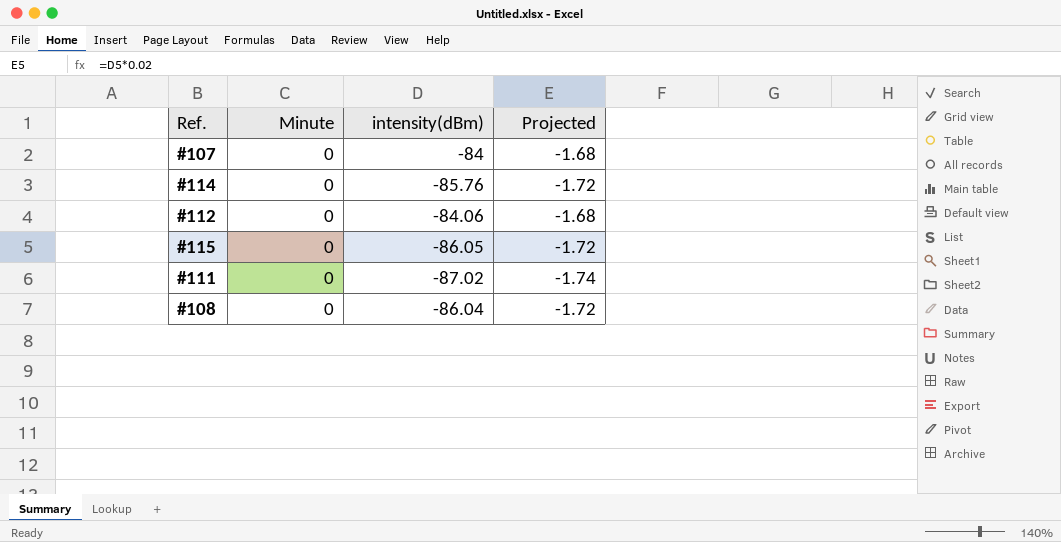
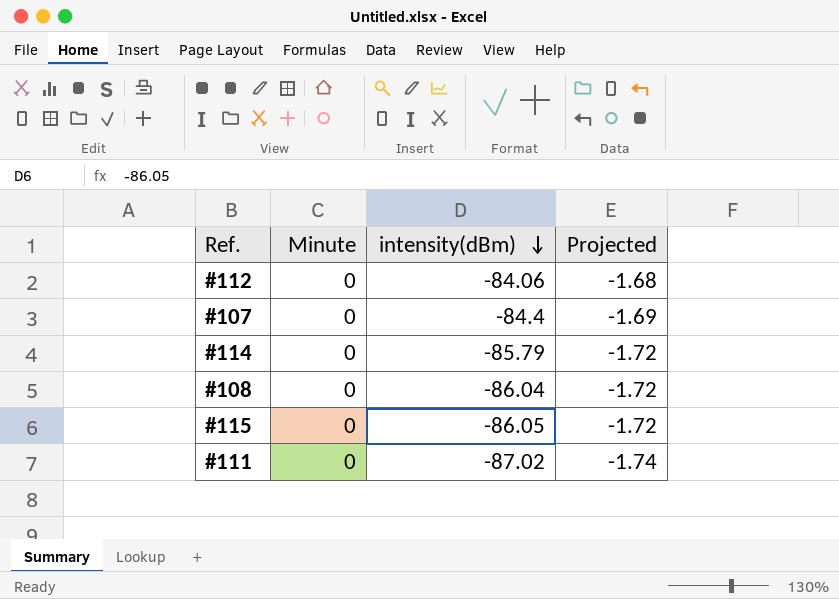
row order: none -> intensity(dBm) descending
#107 | intensity(dBm): -84 -> -84.4
#107 | Projected: -1.68 -> -1.69
#114 | intensity(dBm): -85.76 -> -85.79

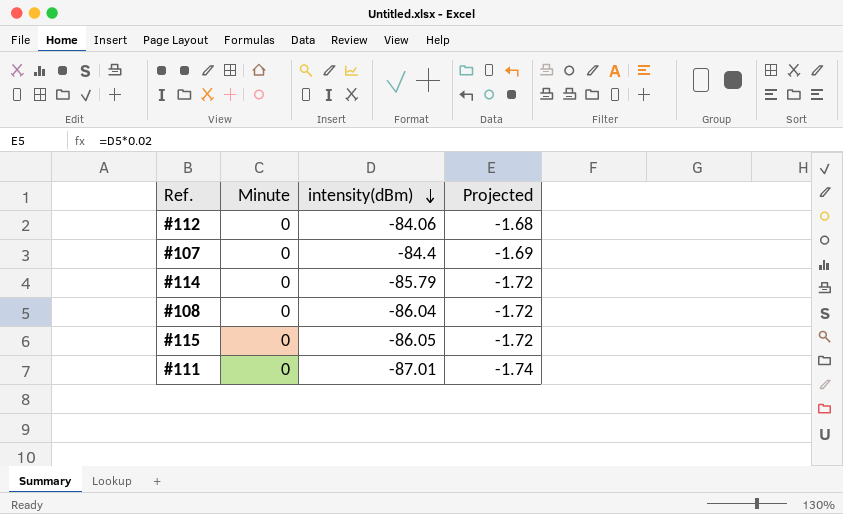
#111 | intensity(dBm): -87.02 -> -87.01

